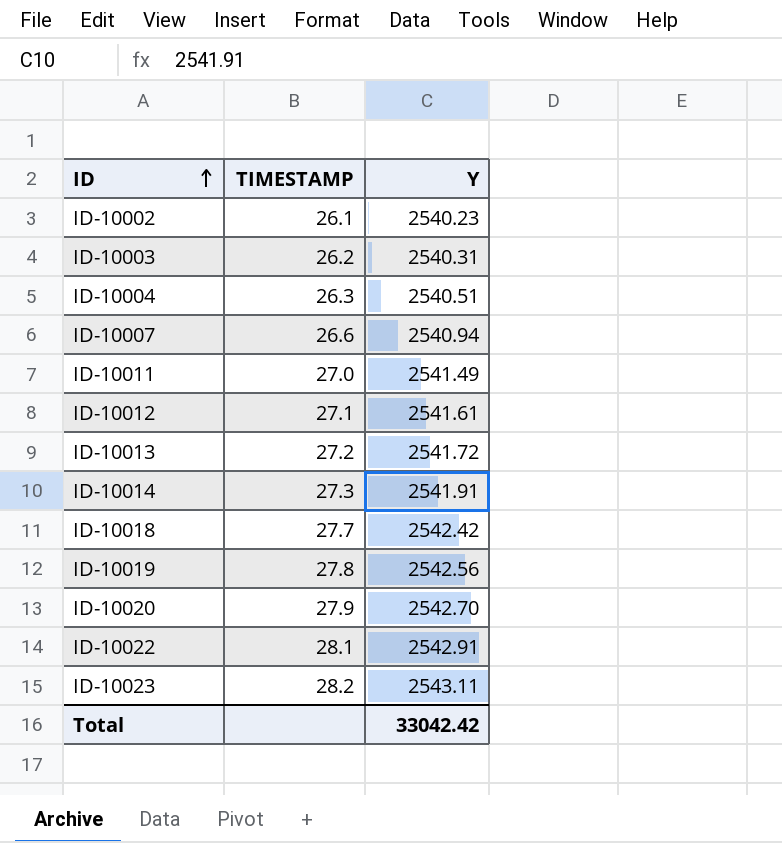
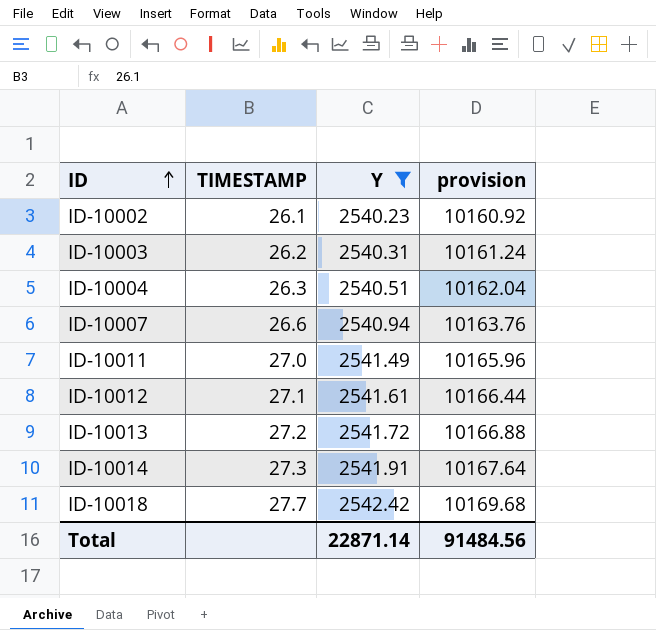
filter: none -> Y <= 2542.42
column provision | formula: none -> [Y] * 4
Total | Y: 33042.42 -> 22871.14

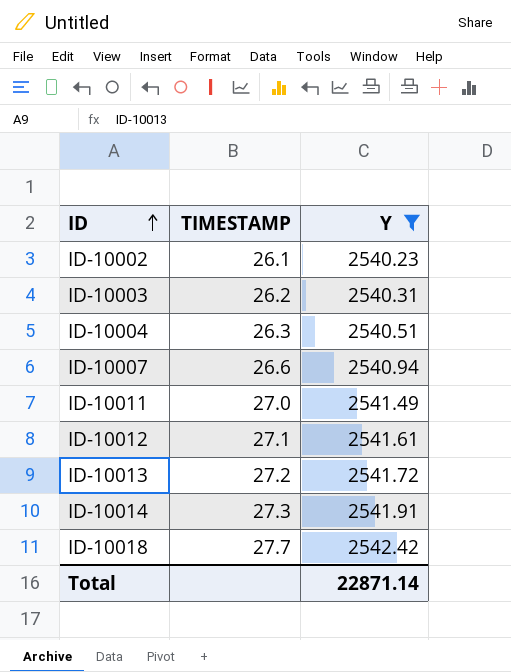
column provision | formula: [Y] * 4 -> none

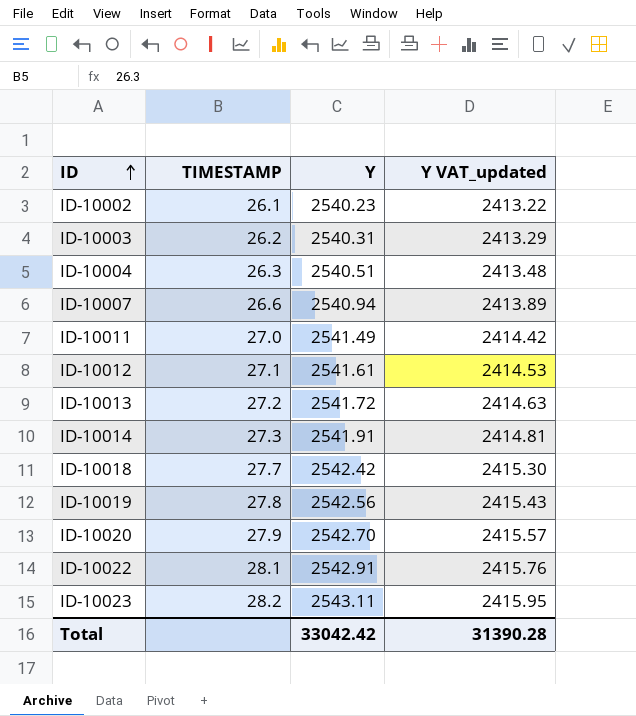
filter: Y <= 2542.42 -> none
column Y VAT_updated | formula: none -> [Y] * 0.95
Total | Y: 22871.14 -> 33042.42

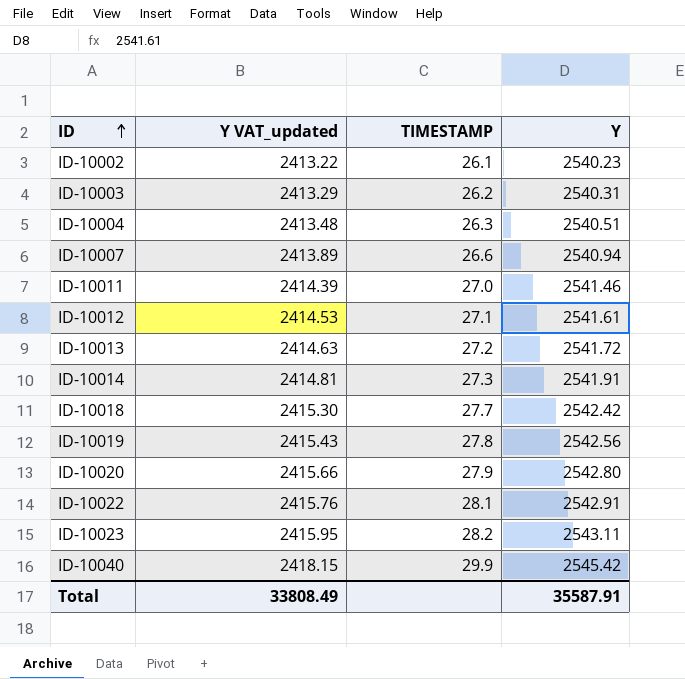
column Y VAT_updated | position: 4 -> 2
ID-10011 | Y VAT_updated: 2414.42 -> 2414.39
ID-10011 | Y: 2541.49 -> 2541.46
ID-10020 | Y VAT_updated: 2415.57 -> 2415.66
ID-10020 | Y: 2542.70 -> 2542.80
row ID-10040: none -> 2418.15 | 29.9 | 2545.42
Total | Y VAT_updated: 31390.28 -> 33808.49
Total | Y: 33042.42 -> 35587.91

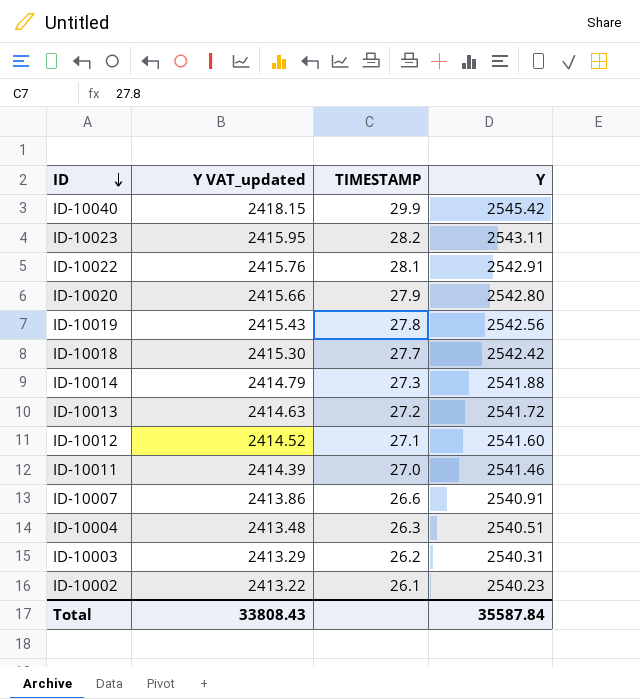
row order: ID ascending -> ID descending
ID-10014 | Y VAT_updated: 2414.81 -> 2414.79
ID-10014 | Y: 2541.91 -> 2541.88
ID-10012 | Y VAT_updated: 2414.53 -> 2414.52
ID-10012 | Y: 2541.61 -> 2541.60
ID-10007 | Y VAT_updated: 2413.89 -> 2413.86
ID-10007 | Y: 2540.94 -> 2540.91
Total | Y VAT_updated: 33808.49 -> 33808.43
Total | Y: 35587.91 -> 35587.84

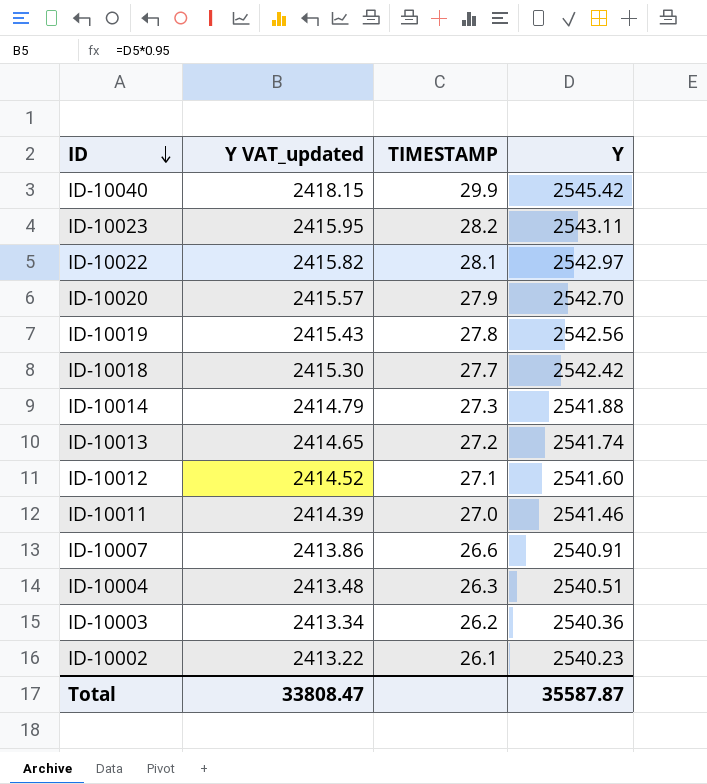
ID-10022 | Y VAT_updated: 2415.76 -> 2415.82
ID-10022 | Y: 2542.91 -> 2542.97
ID-10020 | Y VAT_updated: 2415.66 -> 2415.57
ID-10020 | Y: 2542.80 -> 2542.70
ID-10013 | Y VAT_updated: 2414.63 -> 2414.65
ID-10013 | Y: 2541.72 -> 2541.74
ID-10003 | Y VAT_updated: 2413.29 -> 2413.34
ID-10003 | Y: 2540.31 -> 2540.36
Total | Y VAT_updated: 33808.43 -> 33808.47
Total | Y: 35587.84 -> 35587.87

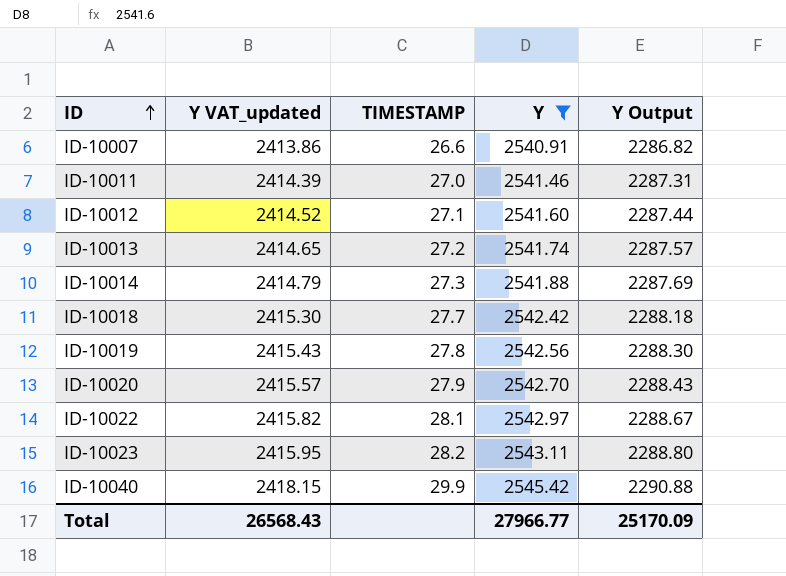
filter: none -> Y >= 2540.91
row order: ID descending -> ID ascending
column Y Output | formula: none -> [Y] * 0.9
Total | Y VAT_updated: 33808.47 -> 26568.43
Total | Y: 35587.87 -> 27966.77

